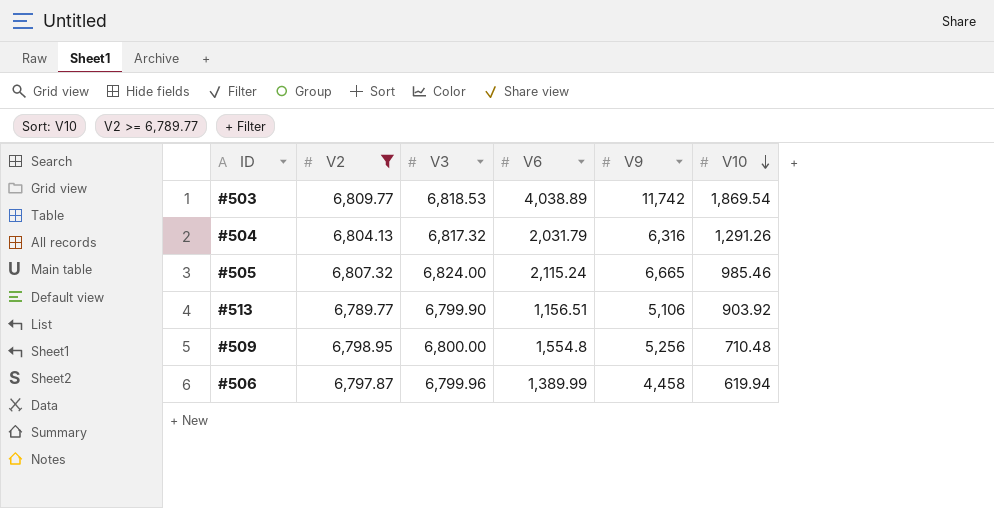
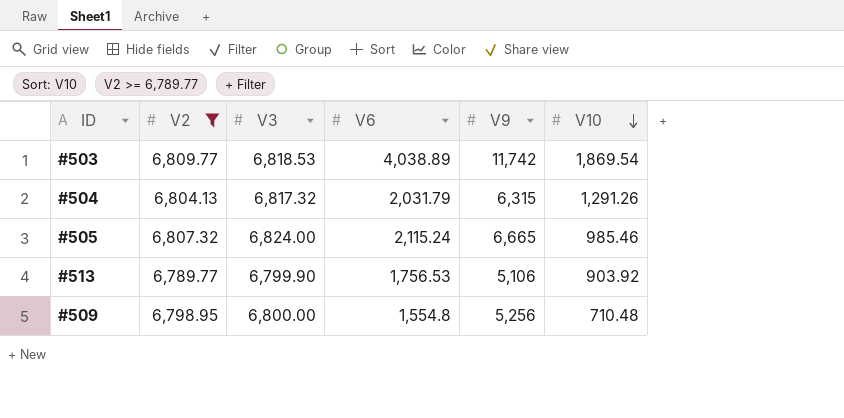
row #506: 6,797.87 | 6,799.96 | 1,389.99 | 4,458 | 619.94 -> none
#504 | V9: 6,316 -> 6,315
#513 | V6: 1,156.51 -> 1,756.53

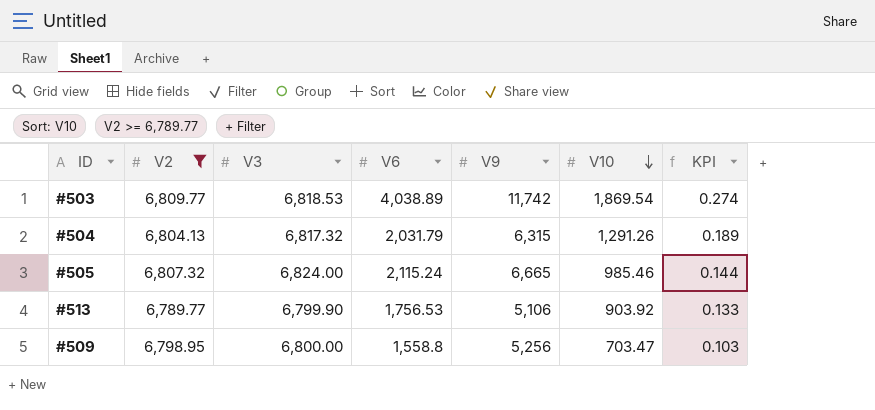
column KPI | formula: none -> [V10] / [V3]
#509 | V6: 1,554.8 -> 1,558.8
#509 | V10: 710.48 -> 703.47

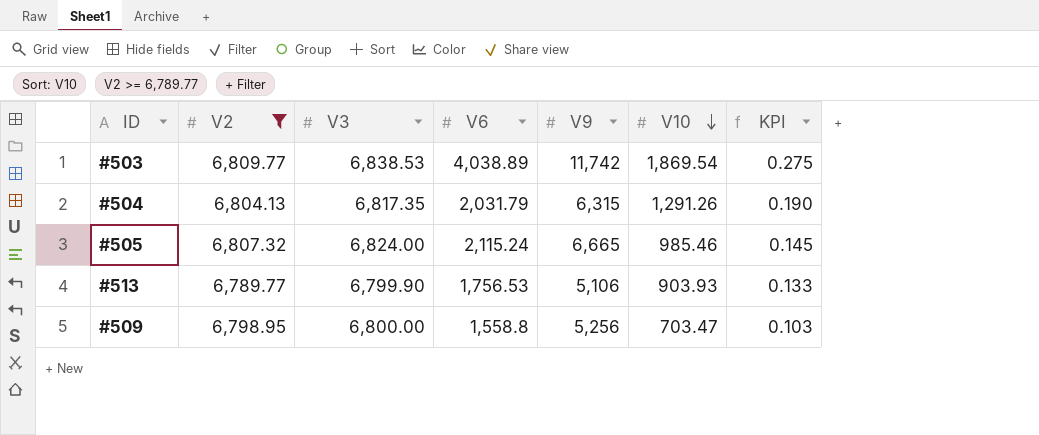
column KPI | formula: [V10] / [V3] -> [V10] / [V2]
#503 | V3: 6,818.53 -> 6,838.53
#504 | V3: 6,817.32 -> 6,817.35
#513 | V10: 903.92 -> 903.93

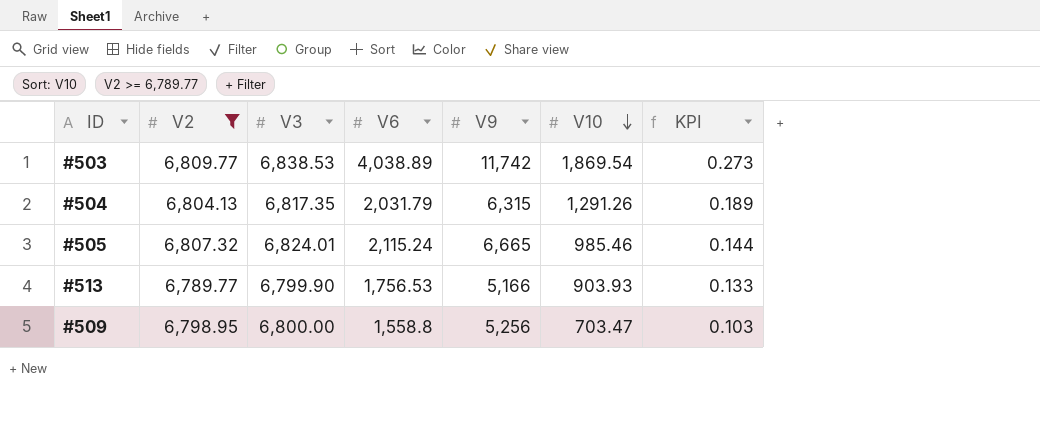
column KPI | formula: [V10] / [V2] -> [V10] / [V3]
#505 | V3: 6,824.00 -> 6,824.01
#513 | V9: 5,106 -> 5,166

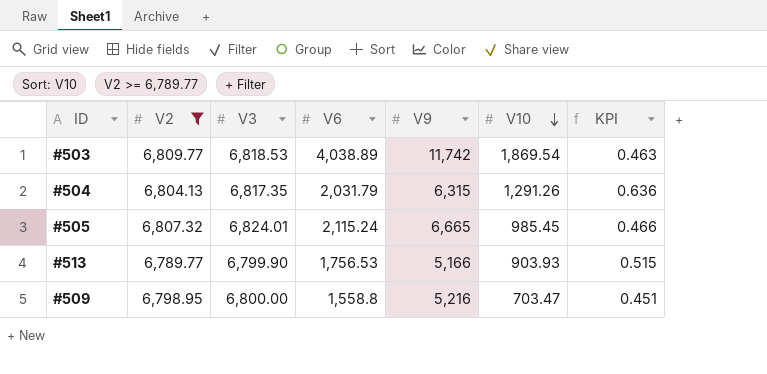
column KPI | formula: [V10] / [V3] -> [V10] / [V6]
#503 | V3: 6,838.53 -> 6,818.53
#505 | V10: 985.46 -> 985.45
#509 | V9: 5,256 -> 5,216

